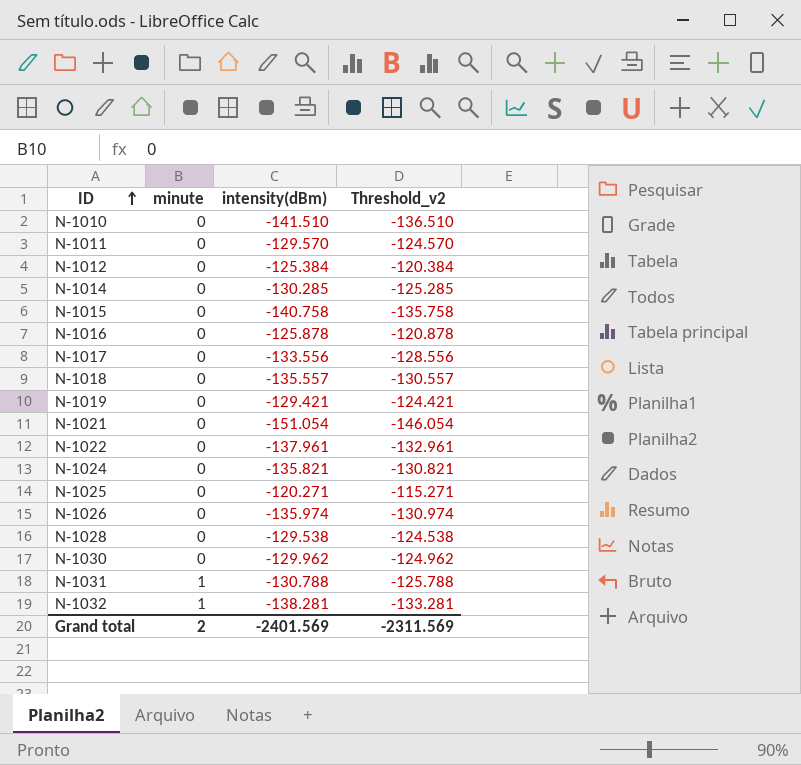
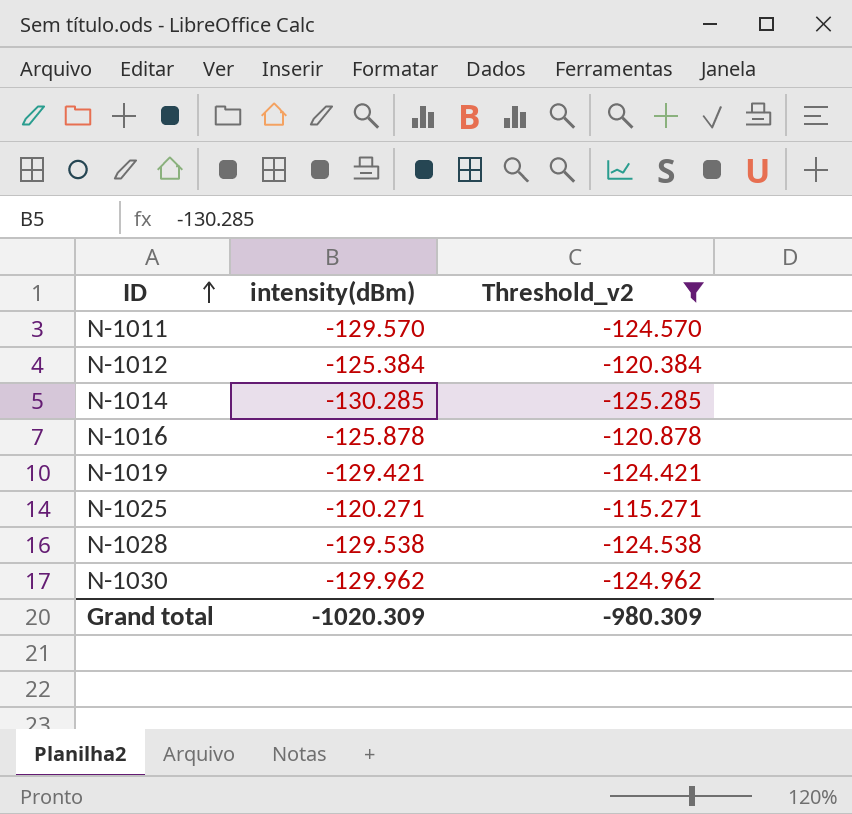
filter: none -> Threshold_v2 >= -125.285
column minute | position: 2 -> none
Grand total | intensity(dBm): -2401.569 -> -1020.309
Grand total | Threshold_v2: -2311.569 -> -980.309

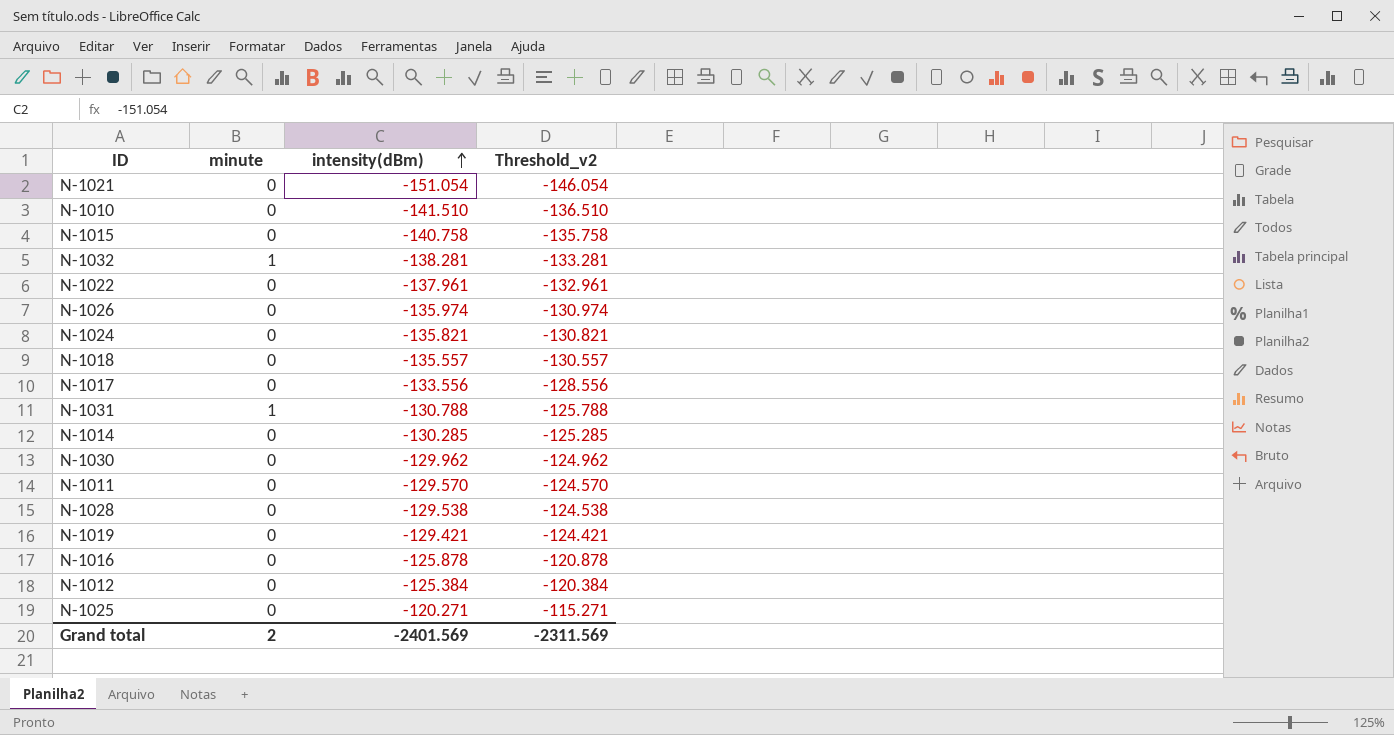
filter: Threshold_v2 >= -125.285 -> none
row order: ID ascending -> intensity(dBm) ascending
column minute | position: none -> 2
Grand total | intensity(dBm): -1020.309 -> -2401.569
Grand total | Threshold_v2: -980.309 -> -2311.569

